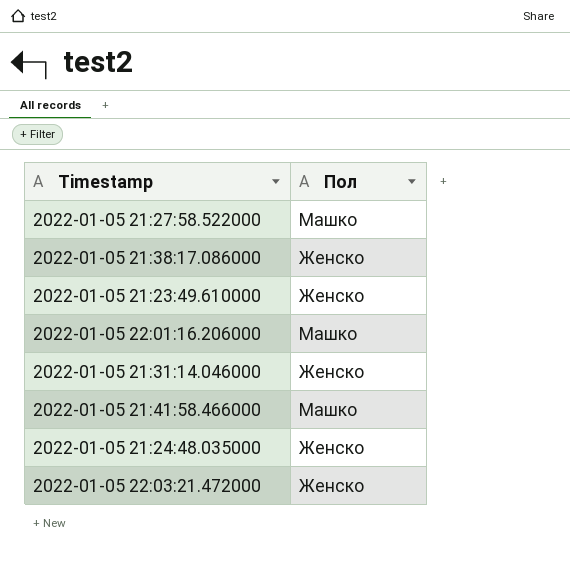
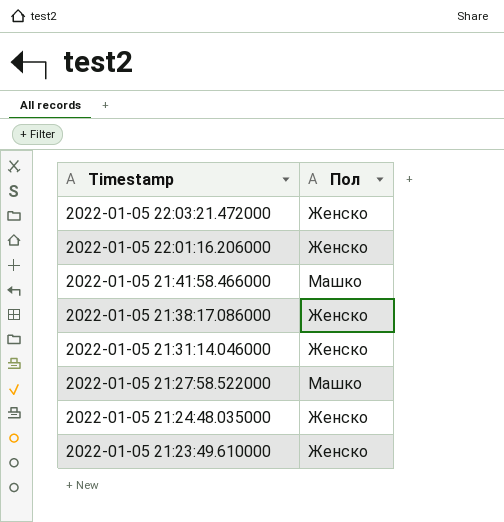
row order: none -> Timestamp descending
2022-01-05 22:01:16.206000 | Пол: Машко -> Женско

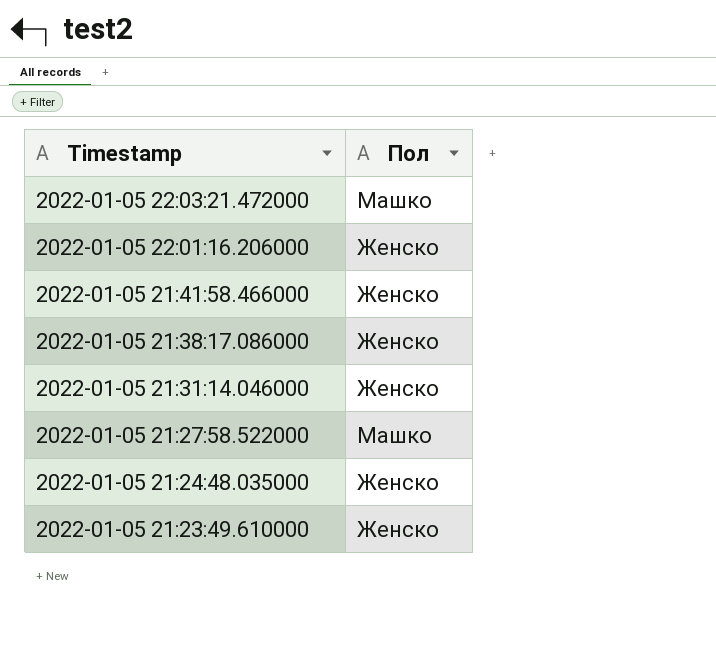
2022-01-05 22:03:21.472000 | Пол: Женско -> Машко
2022-01-05 21:41:58.466000 | Пол: Машко -> Женско

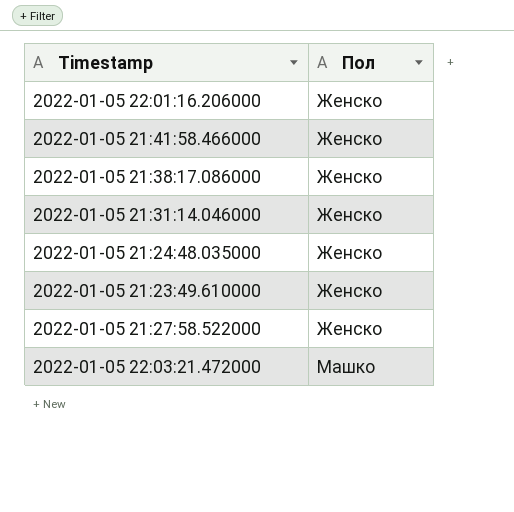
row order: Timestamp descending -> Пол ascending
2022-01-05 21:27:58.522000 | Пол: Машко -> Женско

